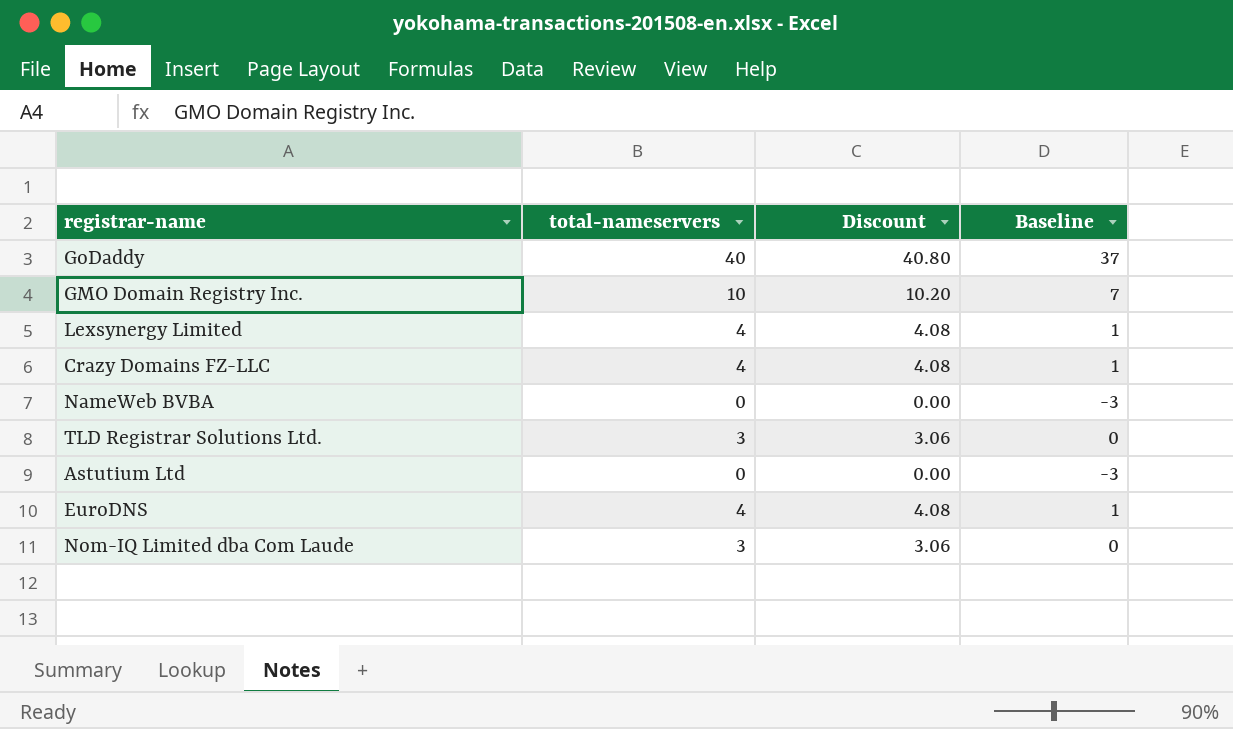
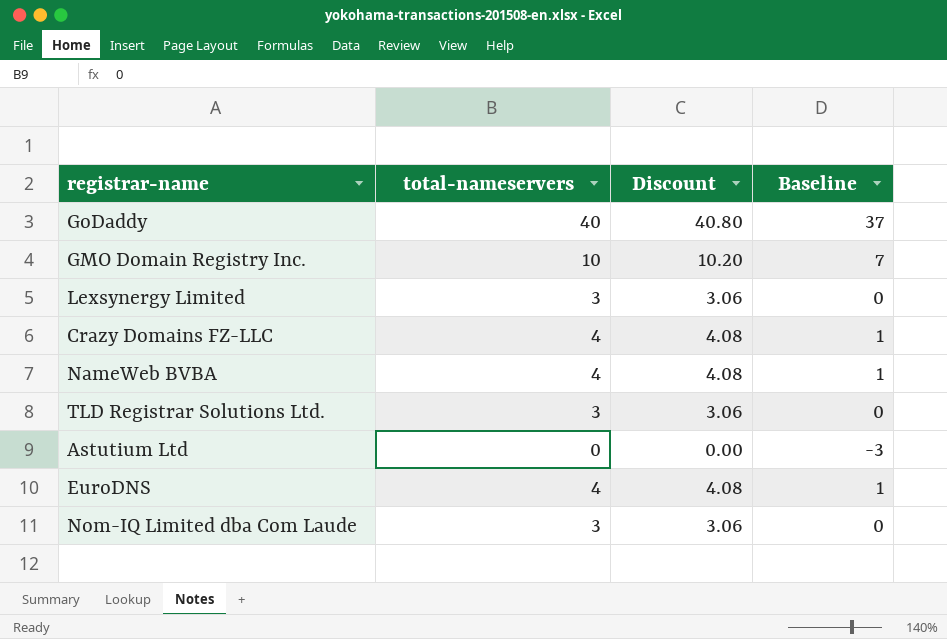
Lexsynergy Limited | total-nameservers: 4 -> 3
Lexsynergy Limited | Discount: 4.08 -> 3.06
Lexsynergy Limited | Baseline: 1 -> 0
NameWeb BVBA | total-nameservers: 0 -> 4
NameWeb BVBA | Discount: 0.00 -> 4.08
NameWeb BVBA | Baseline: -3 -> 1

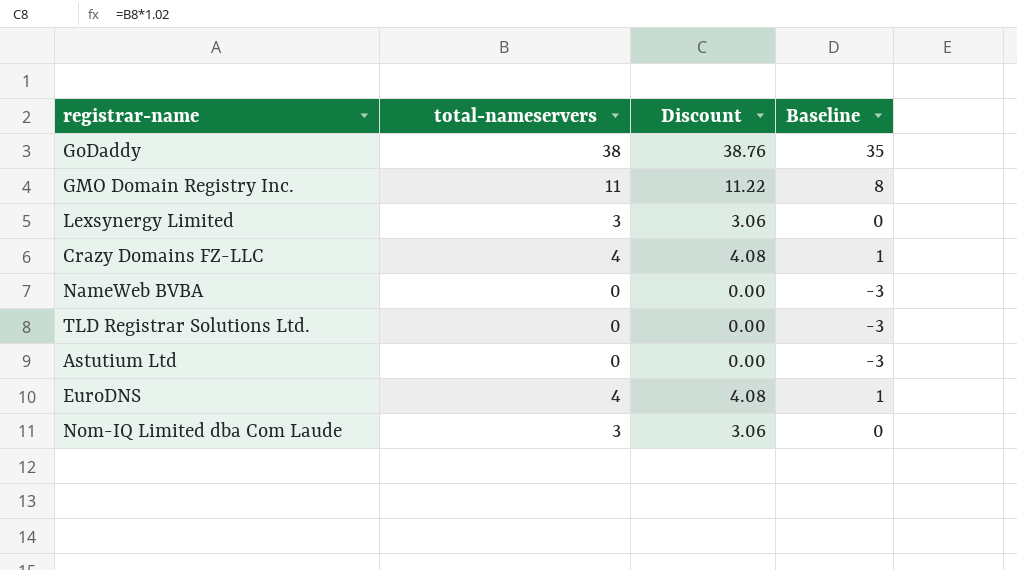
GoDaddy | total-nameservers: 40 -> 38
GoDaddy | Discount: 40.80 -> 38.76
GoDaddy | Baseline: 37 -> 35
GMO Domain Registry Inc. | total-nameservers: 10 -> 11
GMO Domain Registry Inc. | Discount: 10.20 -> 11.22
GMO Domain Registry Inc. | Baseline: 7 -> 8
NameWeb BVBA | total-nameservers: 4 -> 0
NameWeb BVBA | Discount: 4.08 -> 0.00
NameWeb BVBA | Baseline: 1 -> -3
TLD Registrar Solutions Ltd. | total-nameservers: 3 -> 0
TLD Registrar Solutions Ltd. | Discount: 3.06 -> 0.00
TLD Registrar Solutions Ltd. | Baseline: 0 -> -3

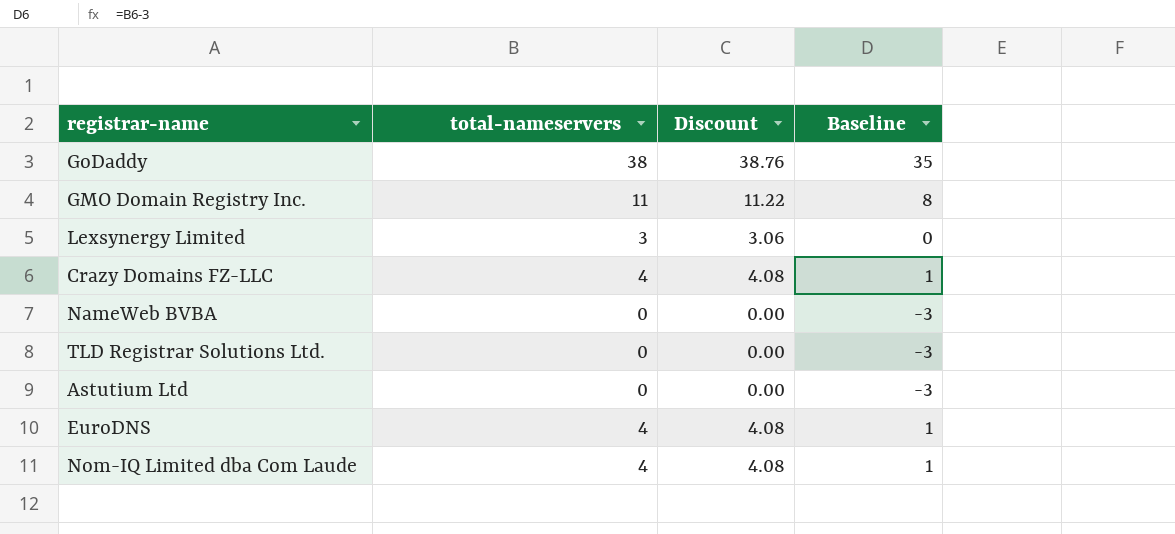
Nom-IQ Limited dba Com Laude | total-nameservers: 3 -> 4
Nom-IQ Limited dba Com Laude | Discount: 3.06 -> 4.08
Nom-IQ Limited dba Com Laude | Baseline: 0 -> 1

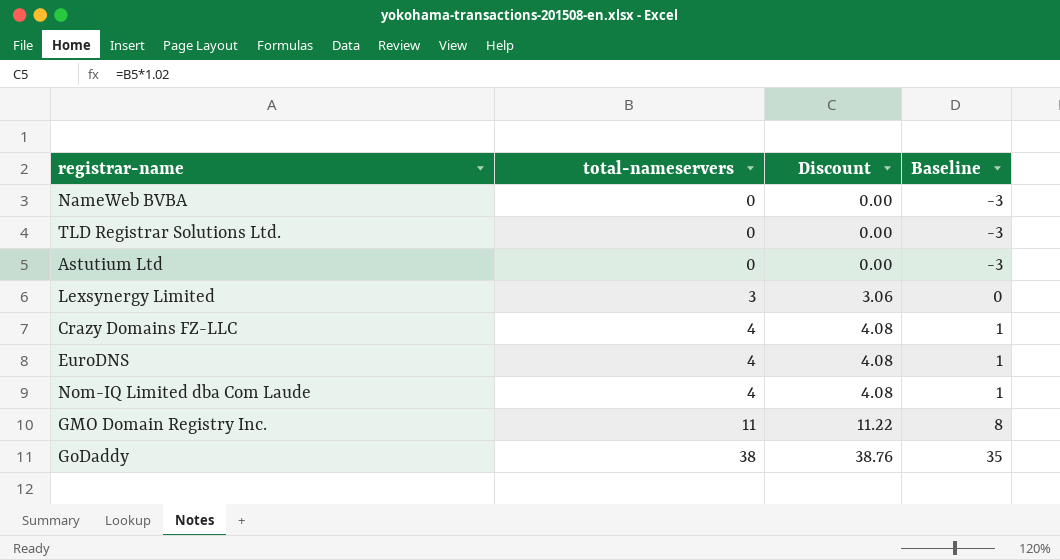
row order: none -> total-nameservers ascending

